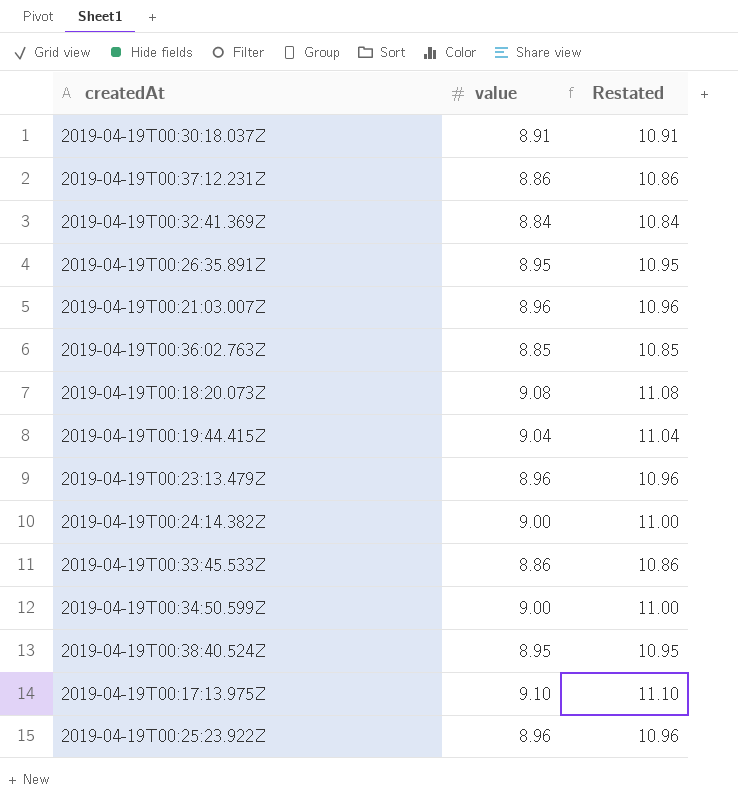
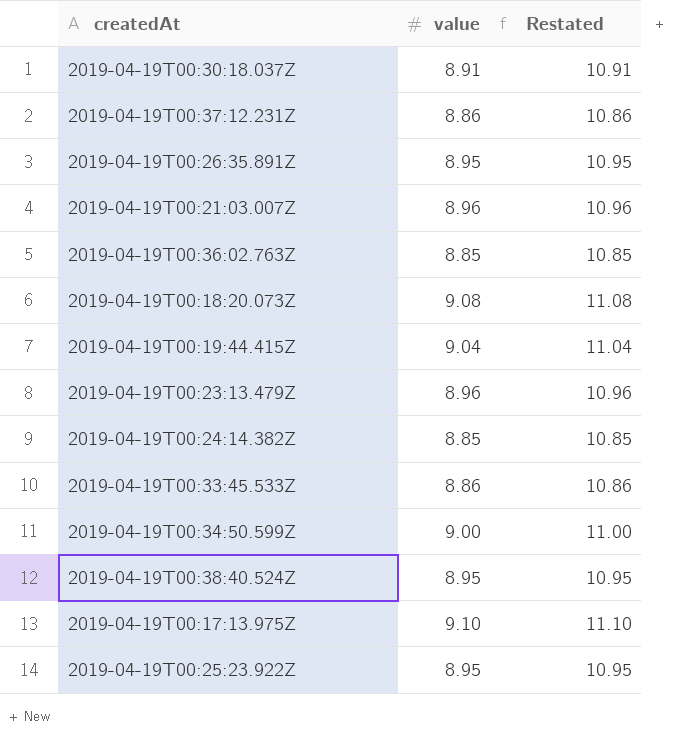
row 2019-04-19T00:32:41.369Z: 8.84 | 10.84 -> none
2019-04-19T00:24:14.382Z | value: 9.00 -> 8.85
2019-04-19T00:24:14.382Z | Restated: 11.00 -> 10.85
2019-04-19T00:25:23.922Z | value: 8.96 -> 8.95
2019-04-19T00:25:23.922Z | Restated: 10.96 -> 10.95

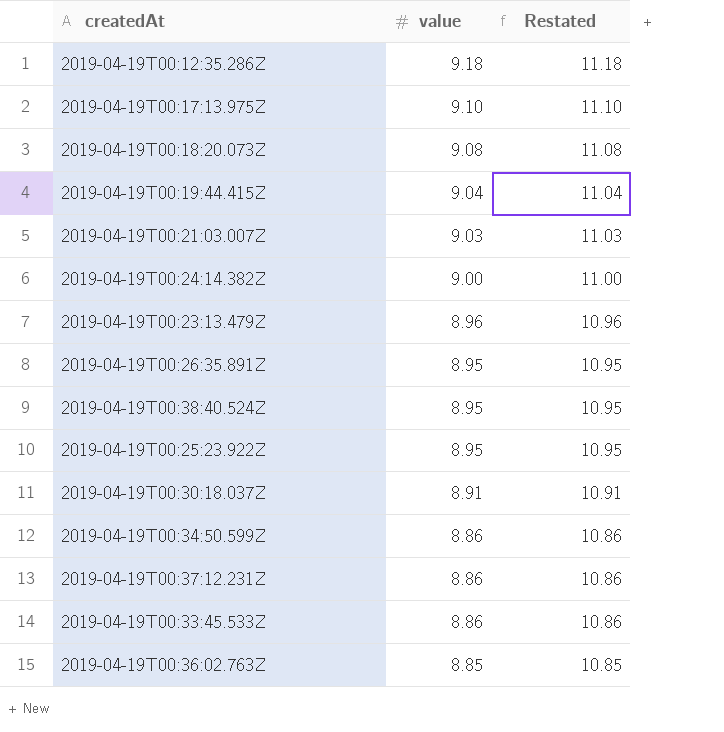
row order: none -> value descending
row 2019-04-19T00:12:35.286Z: none -> 9.18 | 11.18
2019-04-19T00:21:03.007Z | value: 8.96 -> 9.03
2019-04-19T00:21:03.007Z | Restated: 10.96 -> 11.03
2019-04-19T00:24:14.382Z | value: 8.85 -> 9.00
2019-04-19T00:24:14.382Z | Restated: 10.85 -> 11.00
2019-04-19T00:34:50.599Z | value: 9.00 -> 8.86
2019-04-19T00:34:50.599Z | Restated: 11.00 -> 10.86

